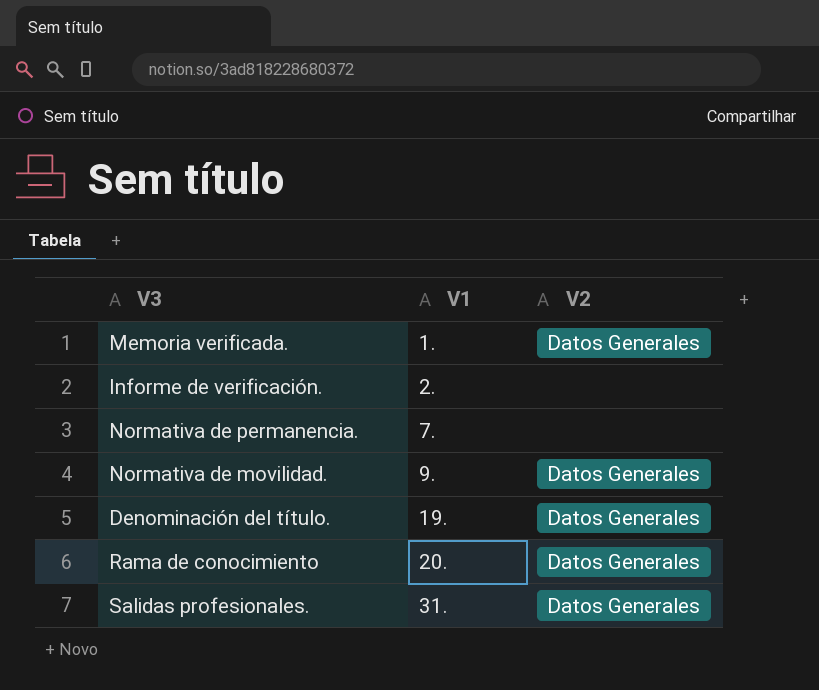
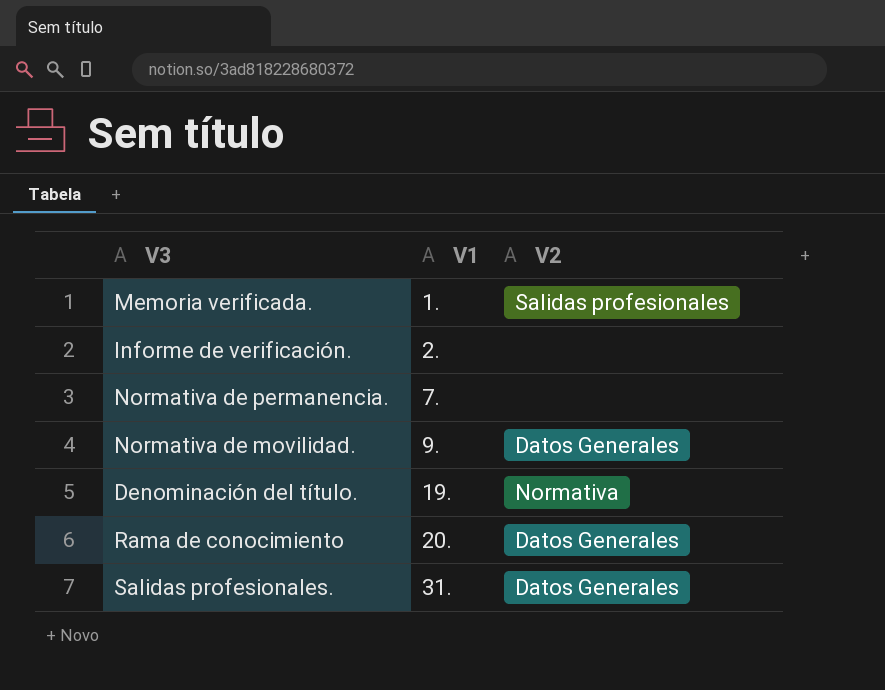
Memoria verificada. | V2: Datos Generales -> Salidas profesionales
Denominación del título. | V2: Datos Generales -> Normativa

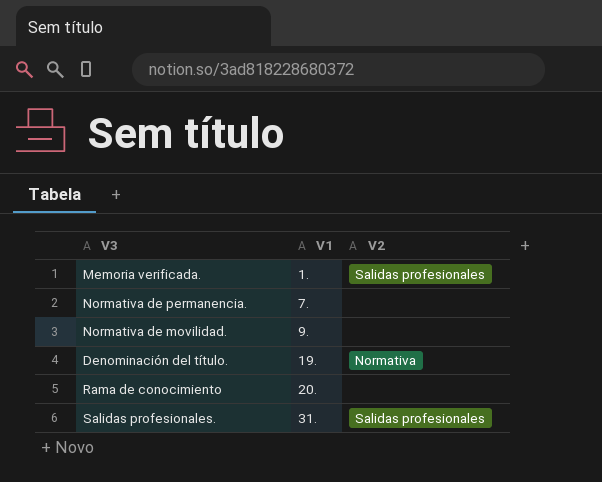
row Informe de verificación.: 2. | none -> none
Normativa de movilidad. | V2: Datos Generales -> none
Rama de conocimiento | V2: Datos Generales -> none
Salidas profesionales. | V2: Datos Generales -> Salidas profesionales

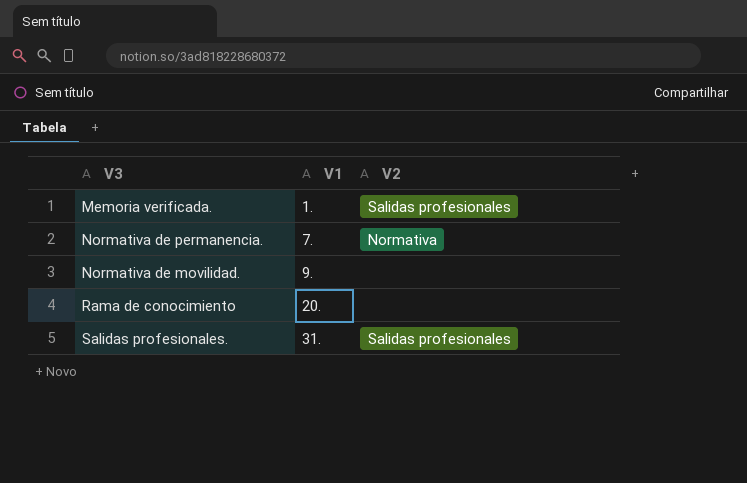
row Denominación del título.: 19. | Normativa -> none
Normativa de permanencia. | V2: none -> Normativa

